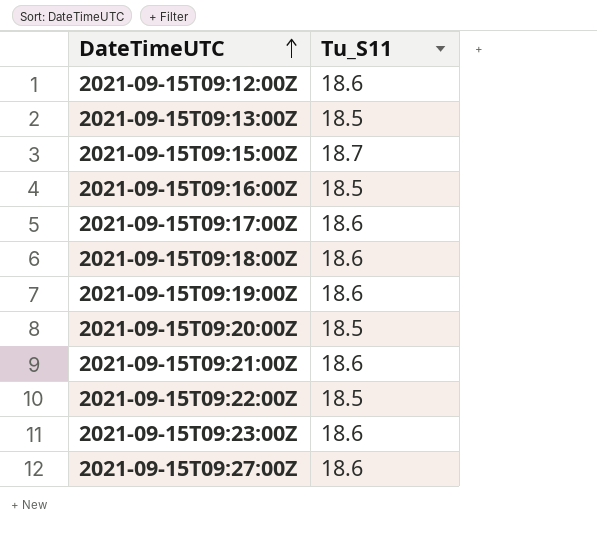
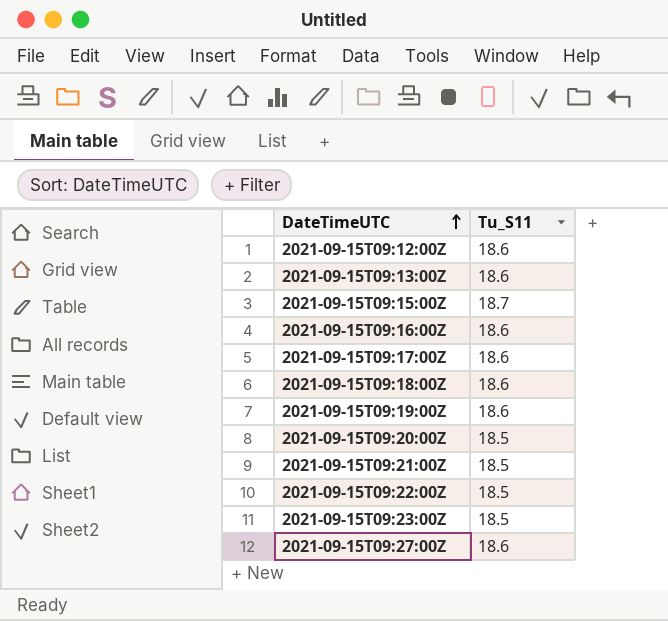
2021-09-15T09:13:00Z | Tu_S11: 18.5 -> 18.6
2021-09-15T09:16:00Z | Tu_S11: 18.5 -> 18.6
2021-09-15T09:21:00Z | Tu_S11: 18.6 -> 18.5
2021-09-15T09:23:00Z | Tu_S11: 18.6 -> 18.5

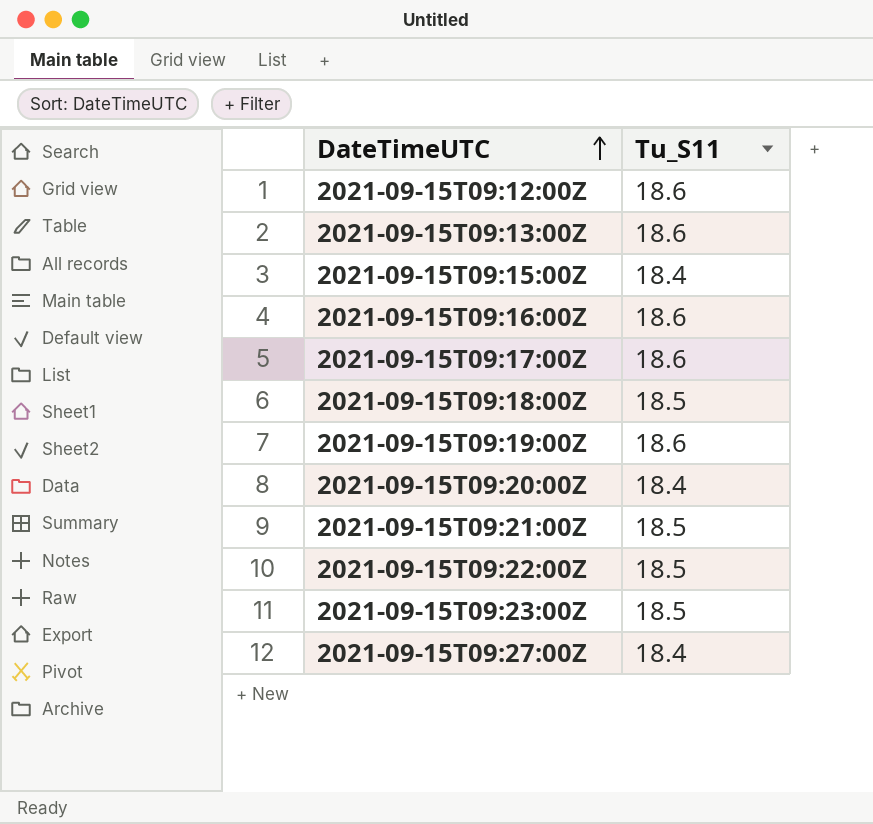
2021-09-15T09:15:00Z | Tu_S11: 18.7 -> 18.4
2021-09-15T09:18:00Z | Tu_S11: 18.6 -> 18.5
2021-09-15T09:20:00Z | Tu_S11: 18.5 -> 18.4
2021-09-15T09:27:00Z | Tu_S11: 18.6 -> 18.4

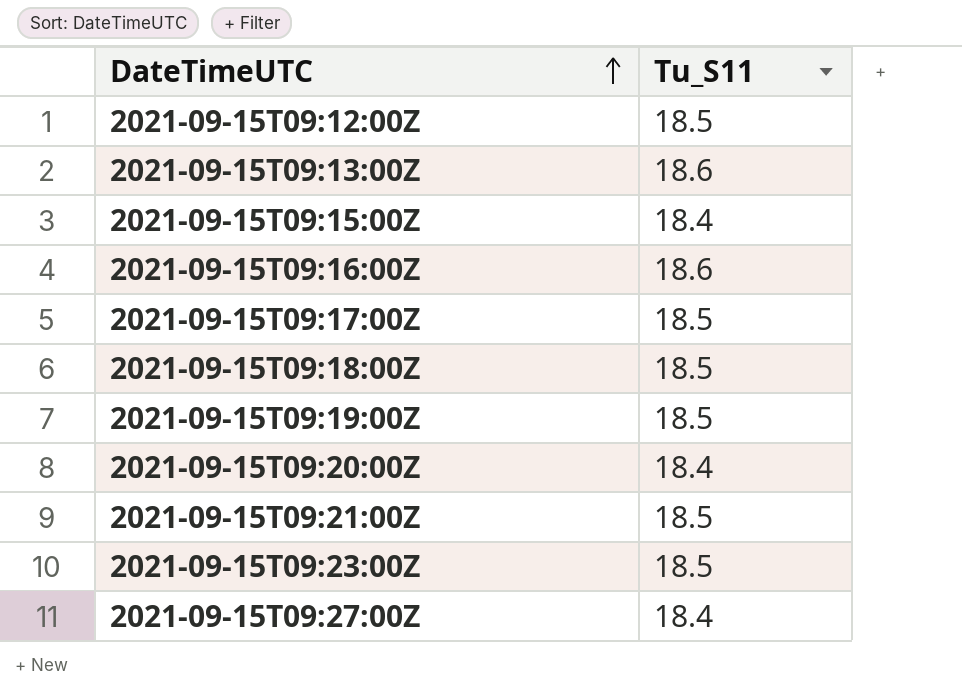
row 2021-09-15T09:22:00Z: 18.5 -> none
2021-09-15T09:12:00Z | Tu_S11: 18.6 -> 18.5
2021-09-15T09:17:00Z | Tu_S11: 18.6 -> 18.5
2021-09-15T09:19:00Z | Tu_S11: 18.6 -> 18.5

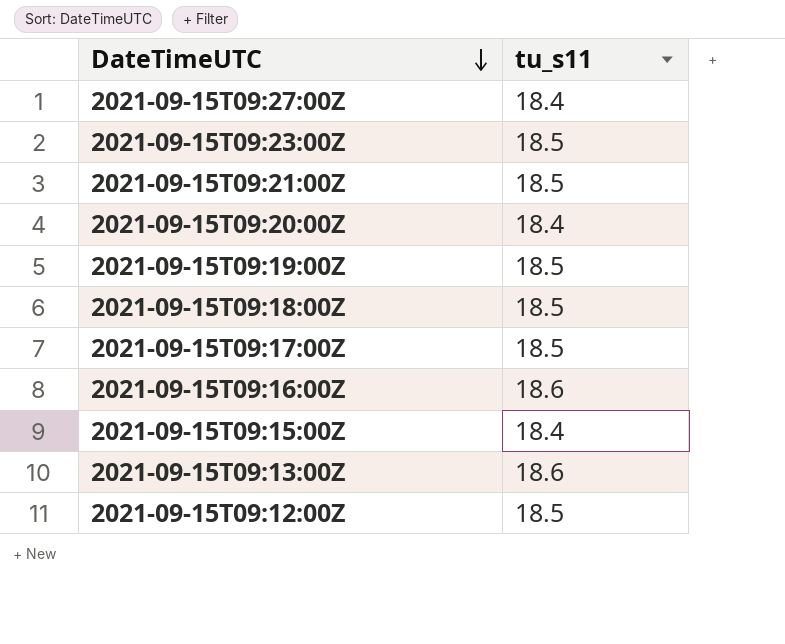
row order: DateTimeUTC ascending -> DateTimeUTC descending
column name: Tu_S11 -> tu_s11

